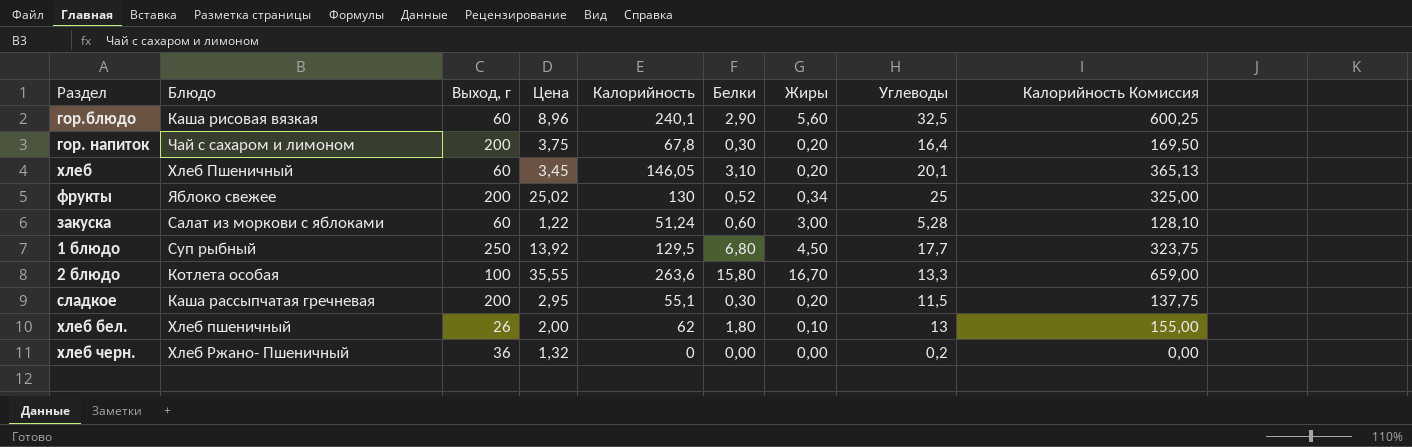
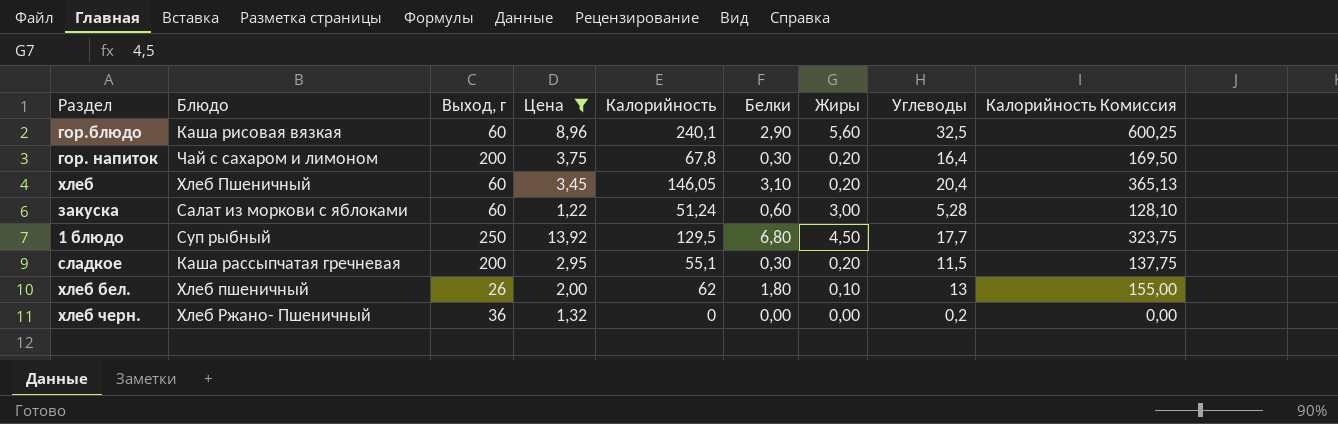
filter: none -> Цена <= 13,92
хлеб | Углеводы: 20,1 -> 20,4

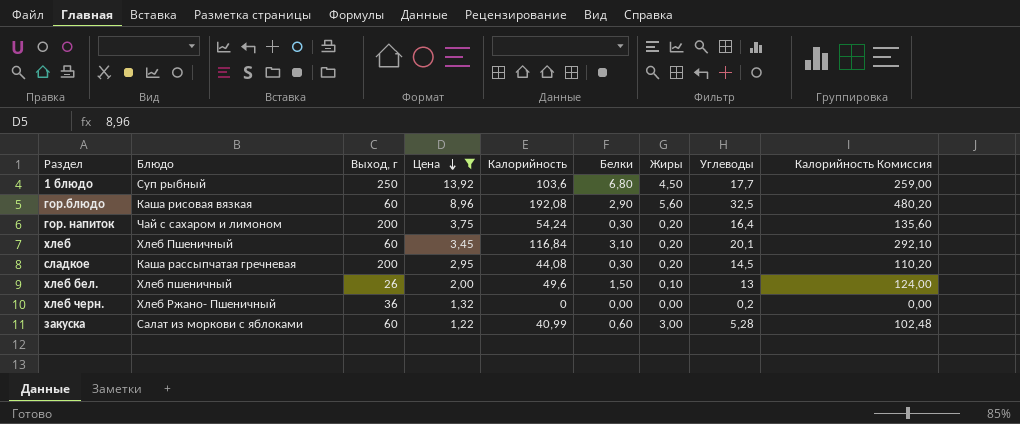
row order: none -> Цена descending
1 блюдо | Калорийность: 129,5 -> 103,6
1 блюдо | Калорийность Комиссия: 323,75 -> 259,00
гор.блюдо | Калорийность: 240,1 -> 192,08
гор.блюдо | Калорийность Комиссия: 600,25 -> 480,20
гор. напиток | Калорийность: 67,8 -> 54,24
гор. напиток | Калорийность Комиссия: 169,50 -> 135,60
хлеб | Калорийность: 146,05 -> 116,84
хлеб | Углеводы: 20,4 -> 20,1
хлеб | Калорийность Комиссия: 365,13 -> 292,10
сладкое | Калорийность: 55,1 -> 44,08
сладкое | Углеводы: 11,5 -> 14,5
сладкое | Калорийность Комиссия: 137,75 -> 110,20
хлеб бел. | Калорийность: 62 -> 49,6
хлеб бел. | Белки: 1,80 -> 1,50
хлеб бел. | Калорийность Комиссия: 155,00 -> 124,00
закуска | Калорийность: 51,24 -> 40,99
закуска | Калорийность Комиссия: 128,10 -> 102,48

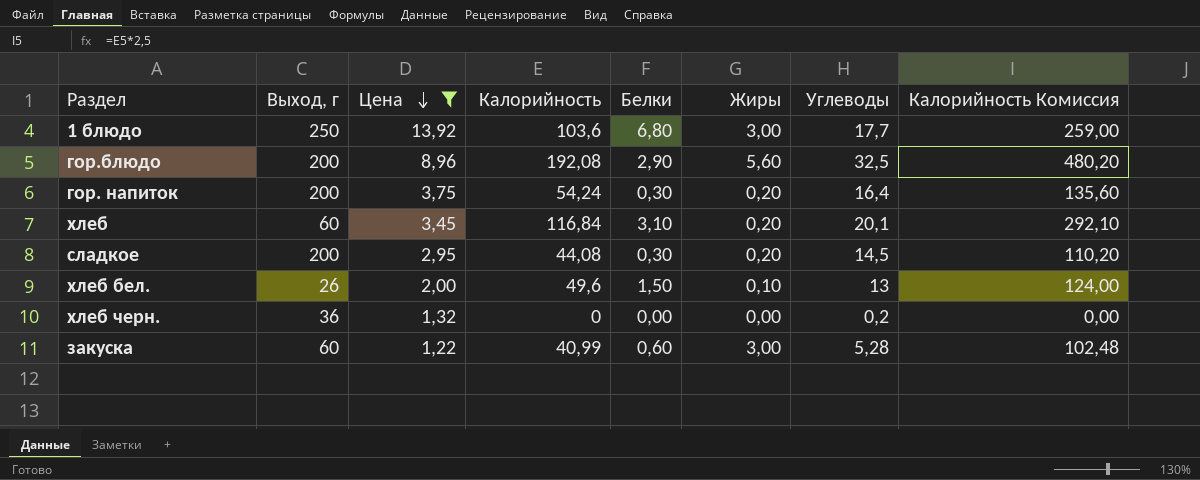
column Блюдо | position: 2 -> none
1 блюдо | Жиры: 4,50 -> 3,00
гор.блюдо | Выход, г: 60 -> 200

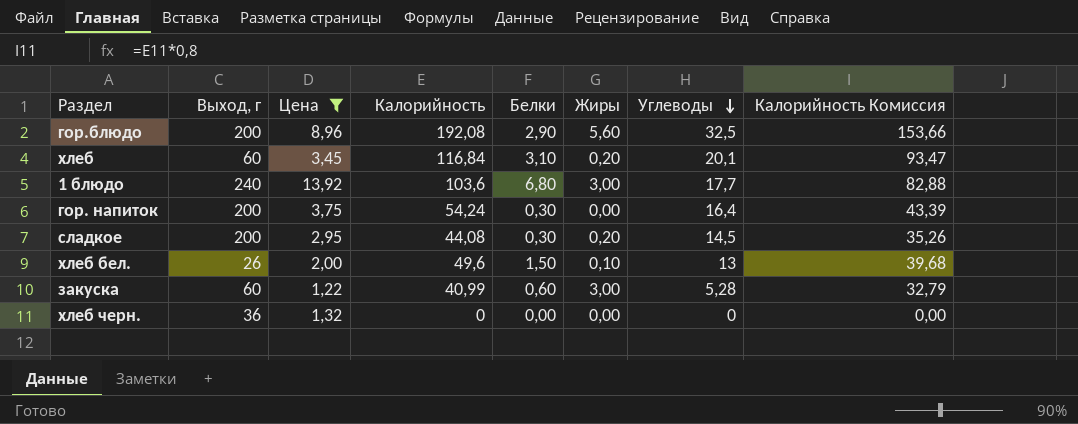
row order: Цена descending -> Углеводы descending
column Калорийность Комиссия | formula: [Калорийность] * 2,5 -> [Калорийность] * 0,8
1 блюдо | Выход, г: 250 -> 240
гор. напиток | Жиры: 0,20 -> 0,00
хлеб черн. | Углеводы: 0,2 -> 0

